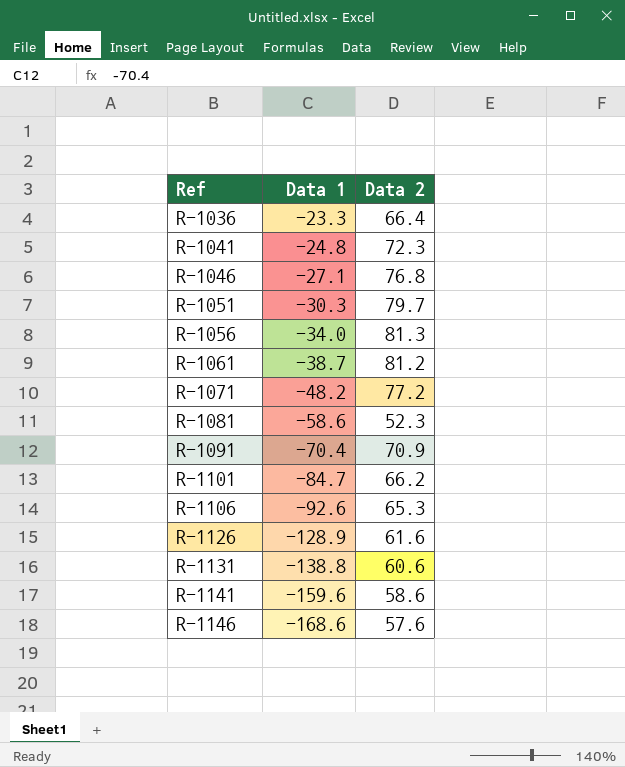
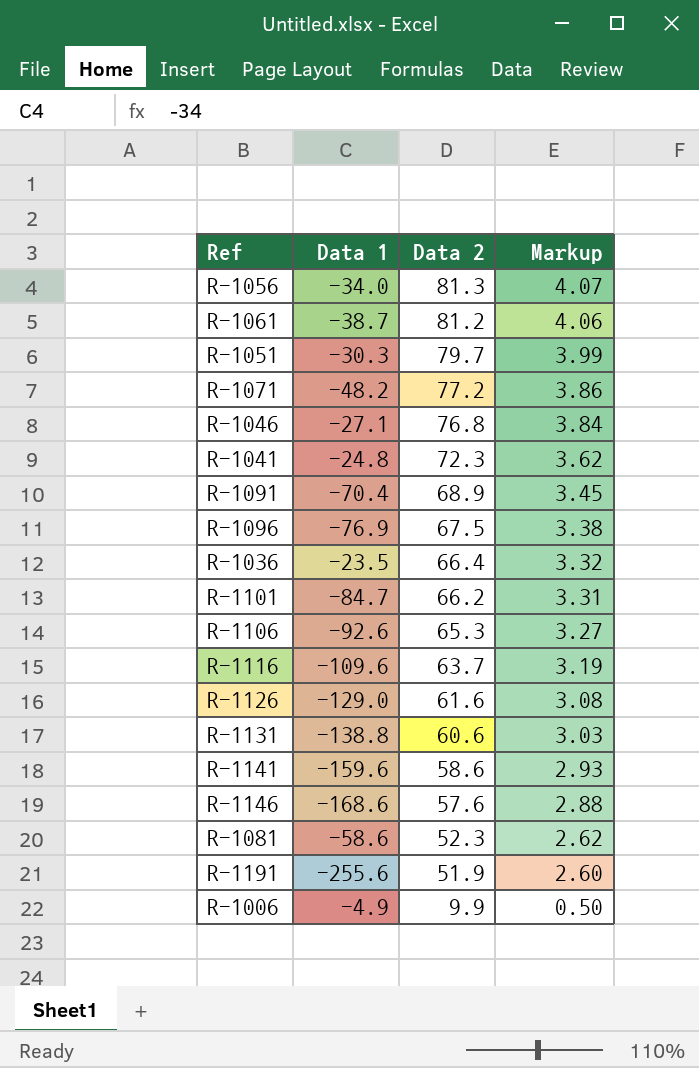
row order: Ref ascending -> Data 2 descending
column Markup | formula: none -> [Data 2] * 0.05
R-1091 | Data 2: 70.9 -> 68.9
row R-1096: none -> -76.9 | 67.5 | 3.38
R-1036 | Data 1: -23.3 -> -23.5
row R-1116: none -> -109.6 | 63.7 | 3.19
R-1126 | Data 1: -128.9 -> -129.0
row R-1191: none -> -255.6 | 51.9 | 2.60
row R-1006: none -> -4.9 | 9.9 | 0.50

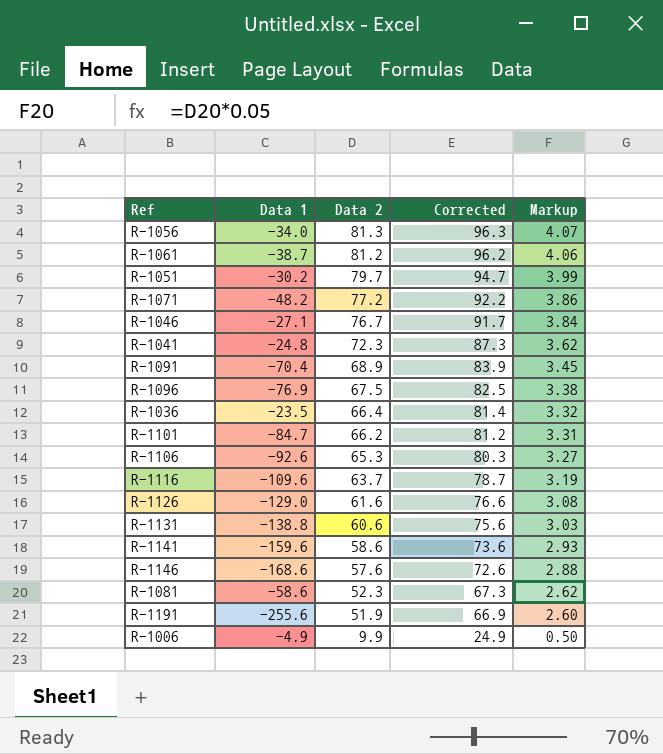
column Corrected | formula: none -> [Data 2] + 15
R-1051 | Data 1: -30.3 -> -30.2
R-1046 | Data 2: 76.8 -> 76.7

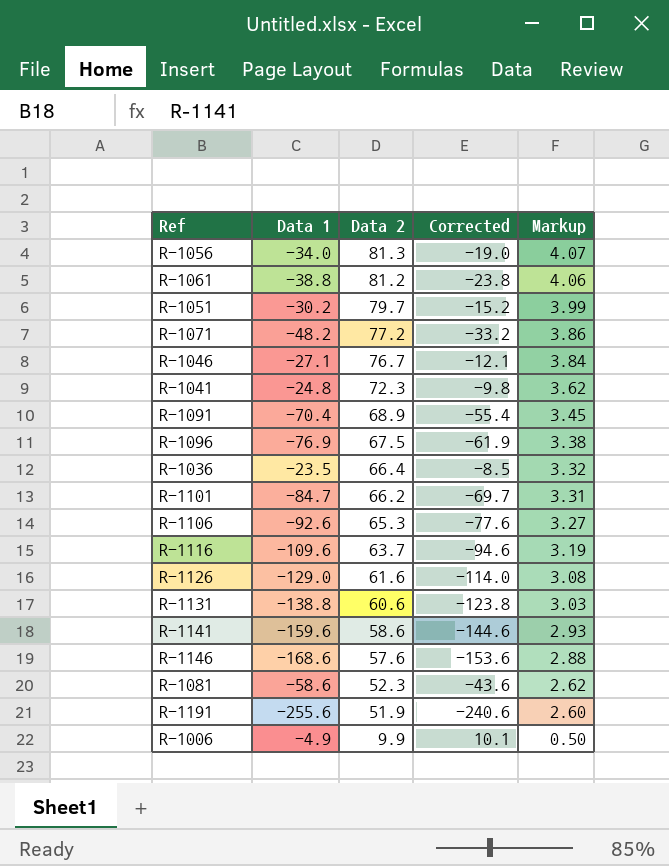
column Corrected | formula: [Data 2] + 15 -> [Data 1] + 15
R-1061 | Data 1: -38.7 -> -38.8

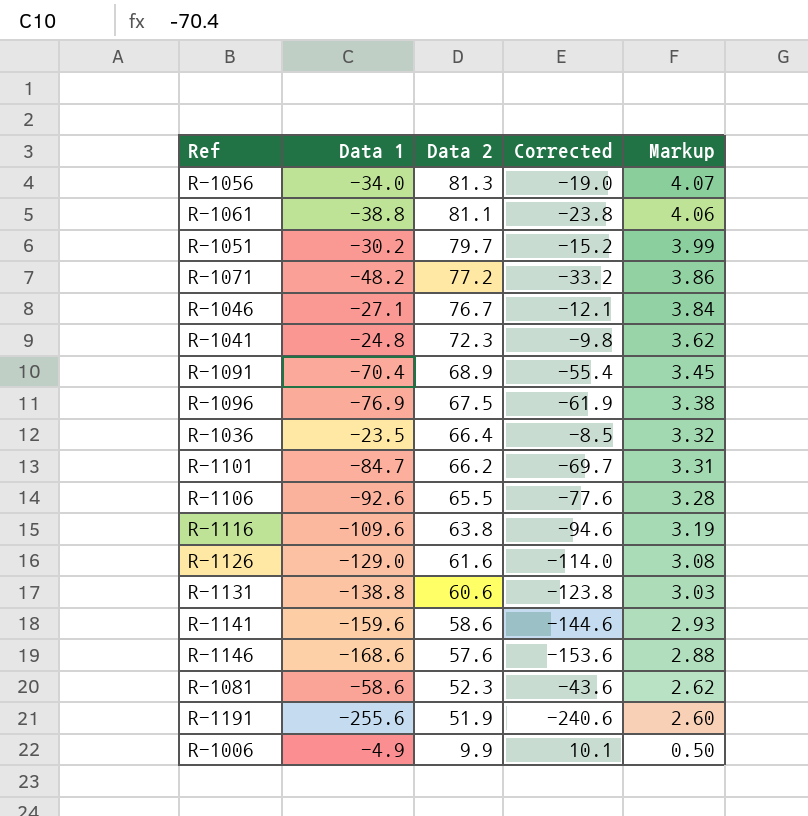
R-1061 | Data 2: 81.2 -> 81.1
R-1106 | Data 2: 65.3 -> 65.5
R-1106 | Markup: 3.27 -> 3.28
R-1116 | Data 2: 63.7 -> 63.8

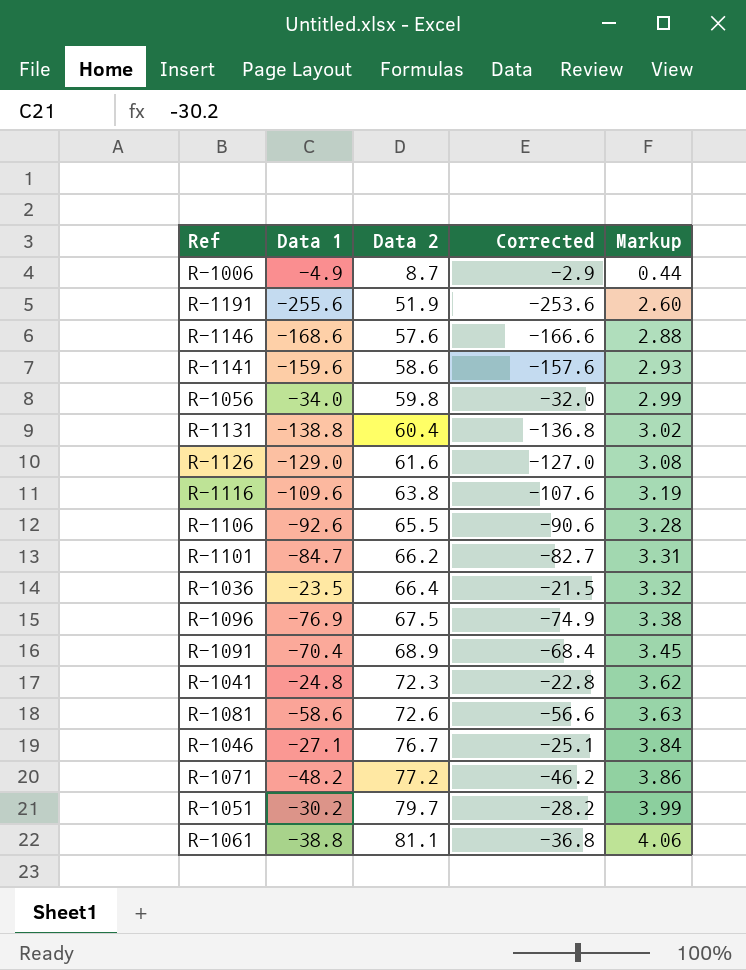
row order: Data 2 descending -> Data 2 ascending
column Corrected | formula: [Data 1] + 15 -> [Data 1] + 2
R-1006 | Data 2: 9.9 -> 8.7
R-1006 | Markup: 0.50 -> 0.44
R-1056 | Data 2: 81.3 -> 59.8
R-1056 | Markup: 4.07 -> 2.99
R-1131 | Data 2: 60.6 -> 60.4
R-1131 | Markup: 3.03 -> 3.02
R-1081 | Data 2: 52.3 -> 72.6
R-1081 | Markup: 2.62 -> 3.63

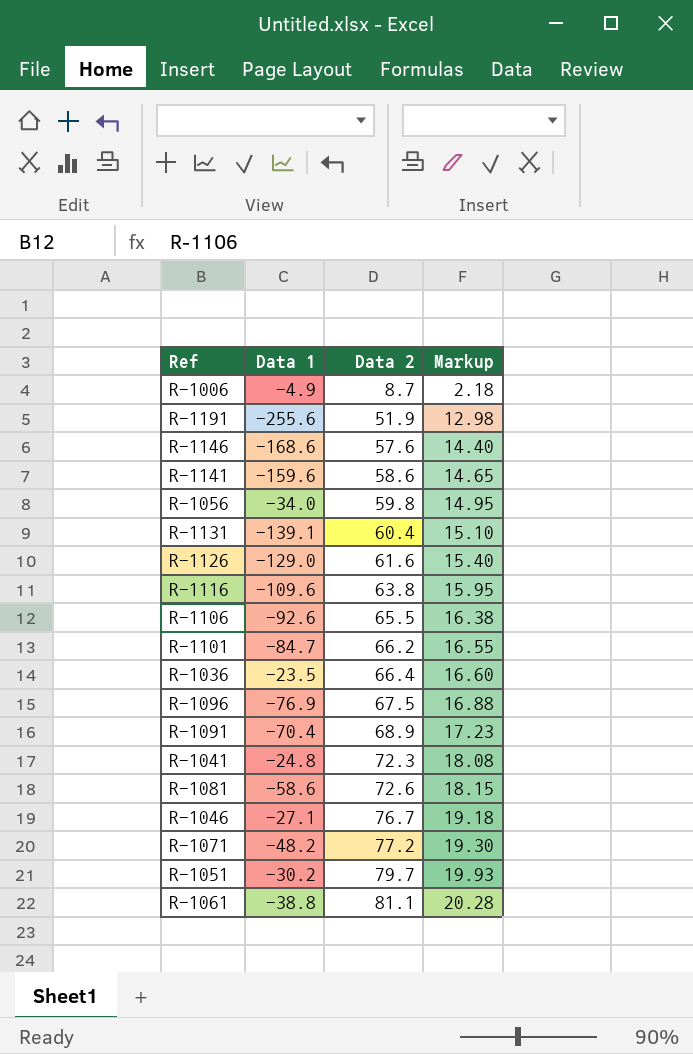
column Corrected | formula: [Data 1] + 2 -> none
column Markup | formula: [Data 2] * 0.05 -> [Data 2] * 0.25
R-1131 | Data 1: -138.8 -> -139.1

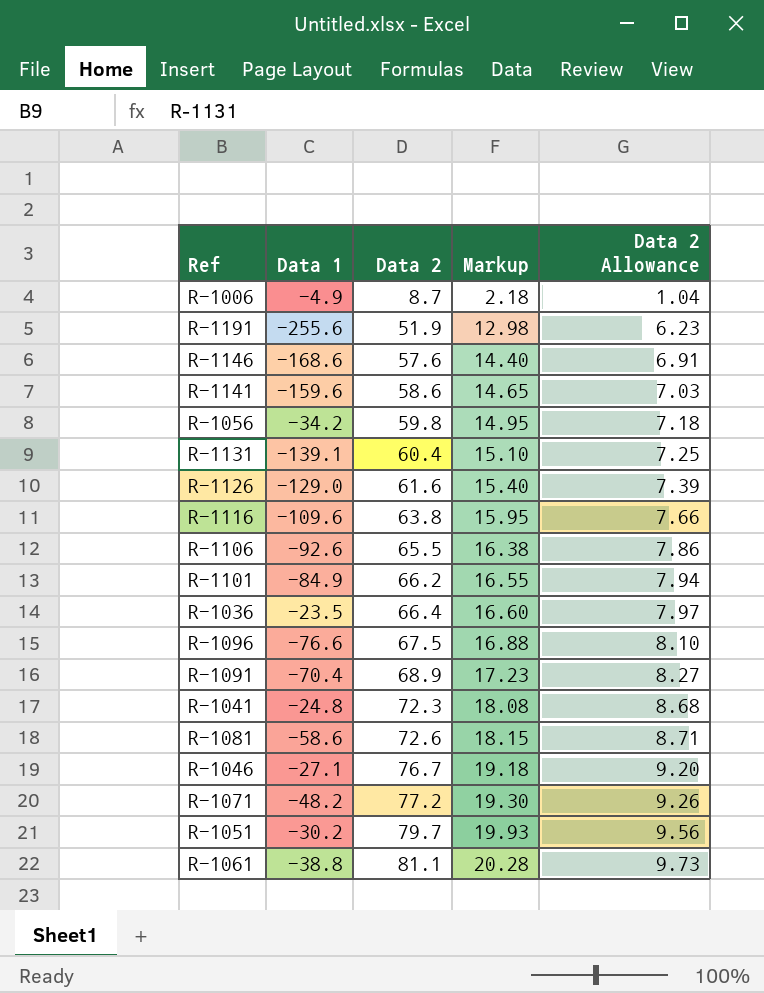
column Data 2 Allowance | formula: none -> [Data 2] * 0.12
R-1056 | Data 1: -34.0 -> -34.2
R-1101 | Data 1: -84.7 -> -84.9
R-1096 | Data 1: -76.9 -> -76.6

